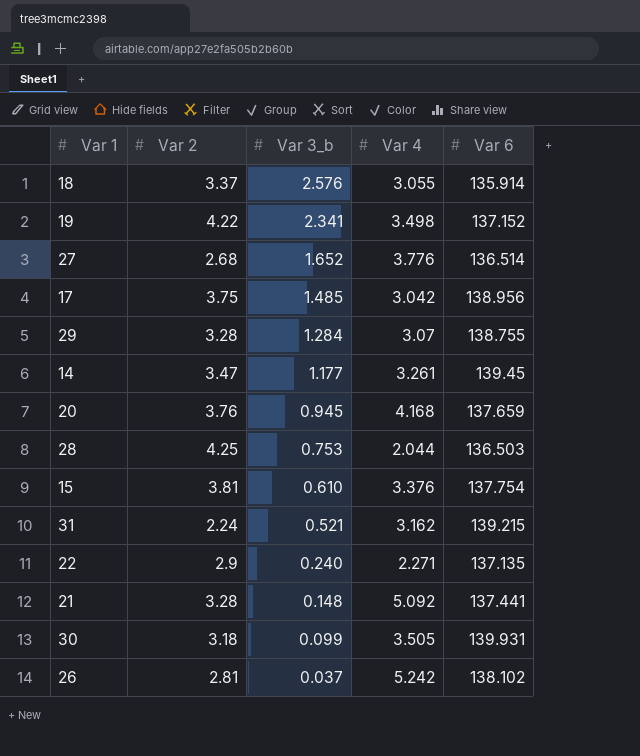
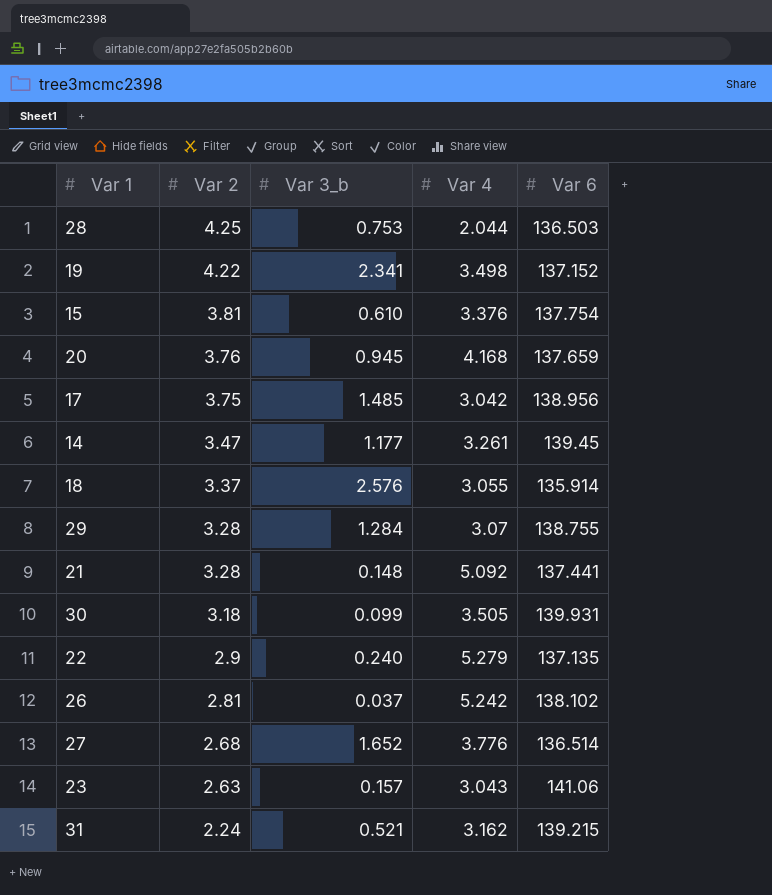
row order: Var 3_b descending -> Var 2 descending
22 | Var 4: 2.271 -> 5.279
row 23: none -> 2.63 | 0.157 | 3.043 | 141.06

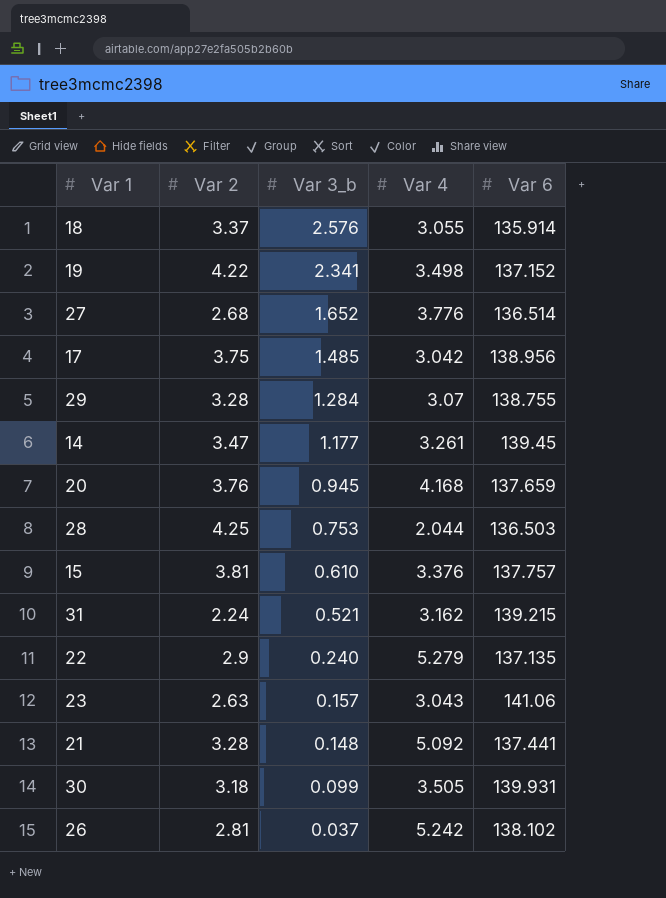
row order: Var 2 descending -> Var 3_b descending
15 | Var 6: 137.754 -> 137.757

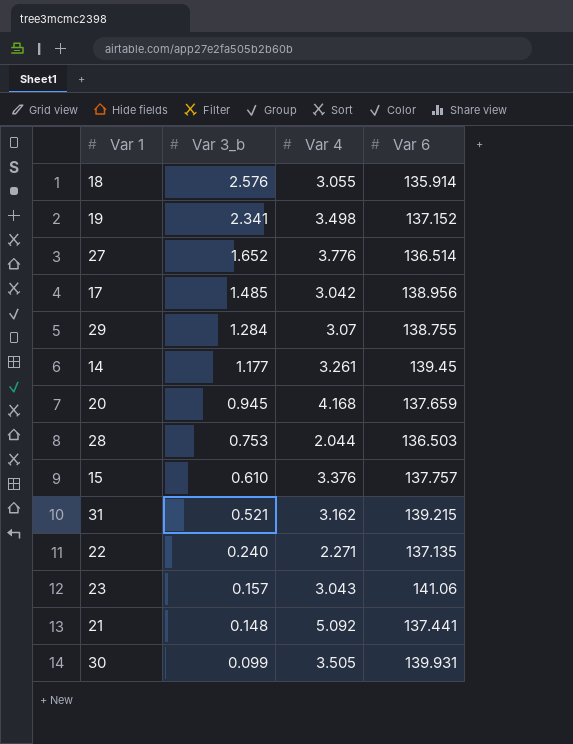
column Var 2 | position: 2 -> none
row 26: 2.81 | 0.037 | 5.242 | 138.102 -> none
22 | Var 4: 5.279 -> 2.271

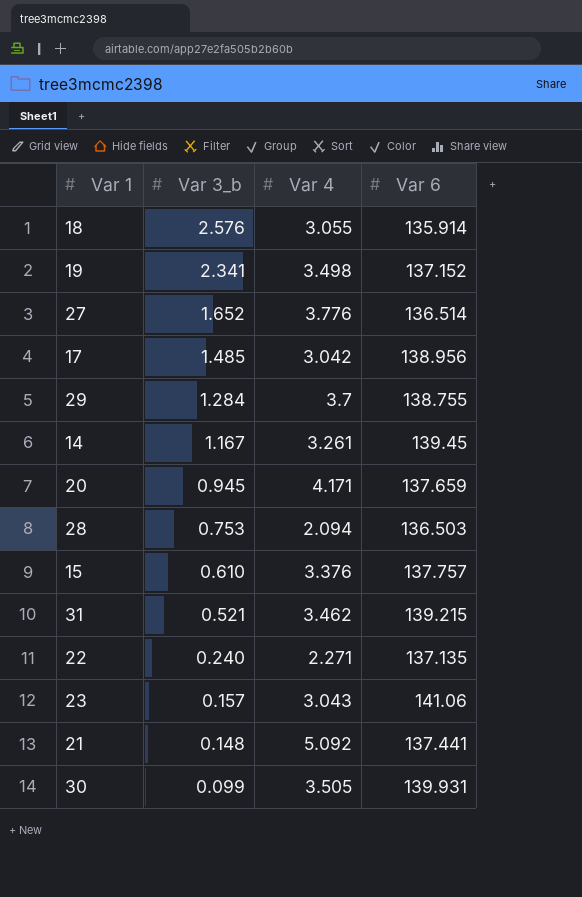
29 | Var 4: 3.07 -> 3.7
14 | Var 3_b: 1.177 -> 1.167
20 | Var 4: 4.168 -> 4.171
28 | Var 4: 2.044 -> 2.094
31 | Var 4: 3.162 -> 3.462

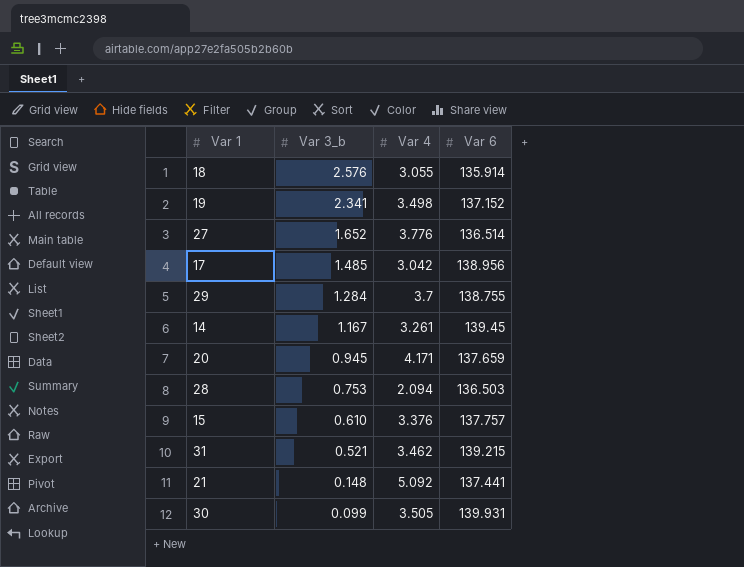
row 22: 0.240 | 2.271 | 137.135 -> none
row 23: 0.157 | 3.043 | 141.06 -> none

